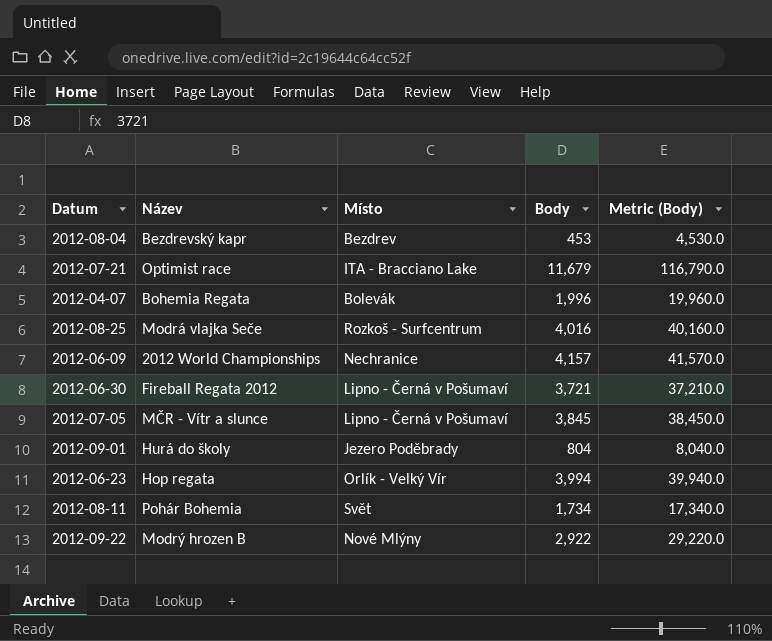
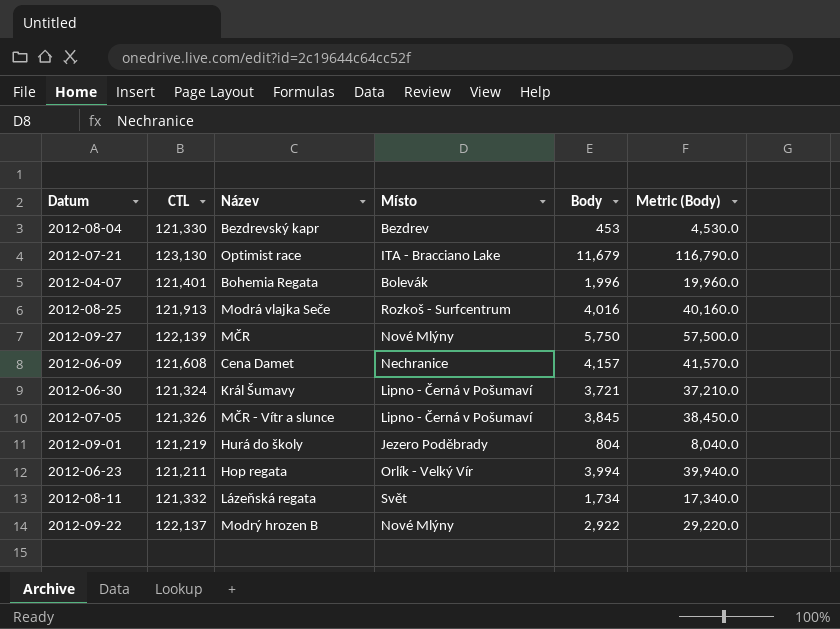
column CTL | position: none -> 2
row 2012-09-27: none -> 122,139 | MČR | Nové Mlýny | 5,750 | 57,500.0
2012-06-09 | Název: 2012 World Championships -> Cena Damet
2012-06-30 | Název: Fireball Regata 2012 -> Král Šumavy
2012-08-11 | Název: Pohár Bohemia -> Lázeňská regata

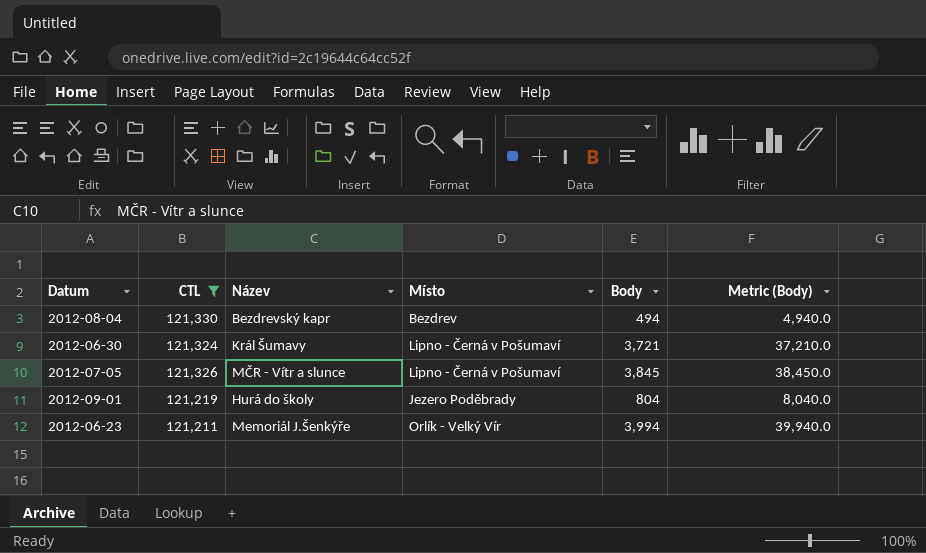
filter: none -> CTL <= 121,330
2012-08-04 | Body: 453 -> 494
2012-08-04 | Metric (Body): 4,530.0 -> 4,940.0
2012-06-23 | Název: Hop regata -> Memoriál J.Šenkýře

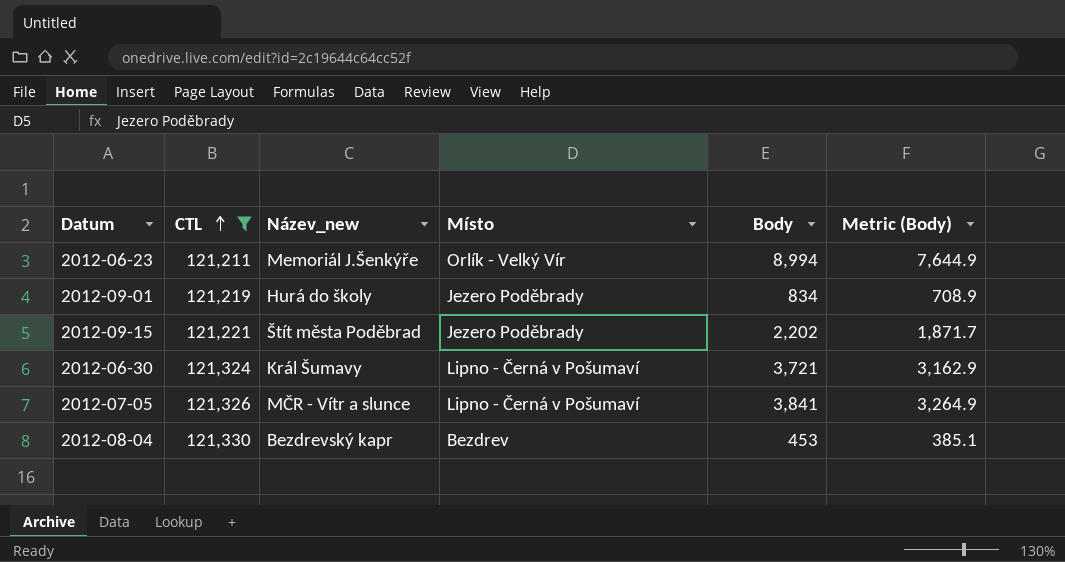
row order: none -> CTL ascending
column name: Název -> Název_new
column Metric (Body) | formula: [Body] * 10 -> [Body] * 0.85
2012-06-23 | Body: 3,994 -> 8,994
2012-09-01 | Body: 804 -> 834
row 2012-09-15: none -> 121,221 | Štít města Poděbrad | Jezero Poděbrady | 2,202 | 1,871.7
2012-07-05 | Body: 3,845 -> 3,841
2012-08-04 | Body: 494 -> 453

